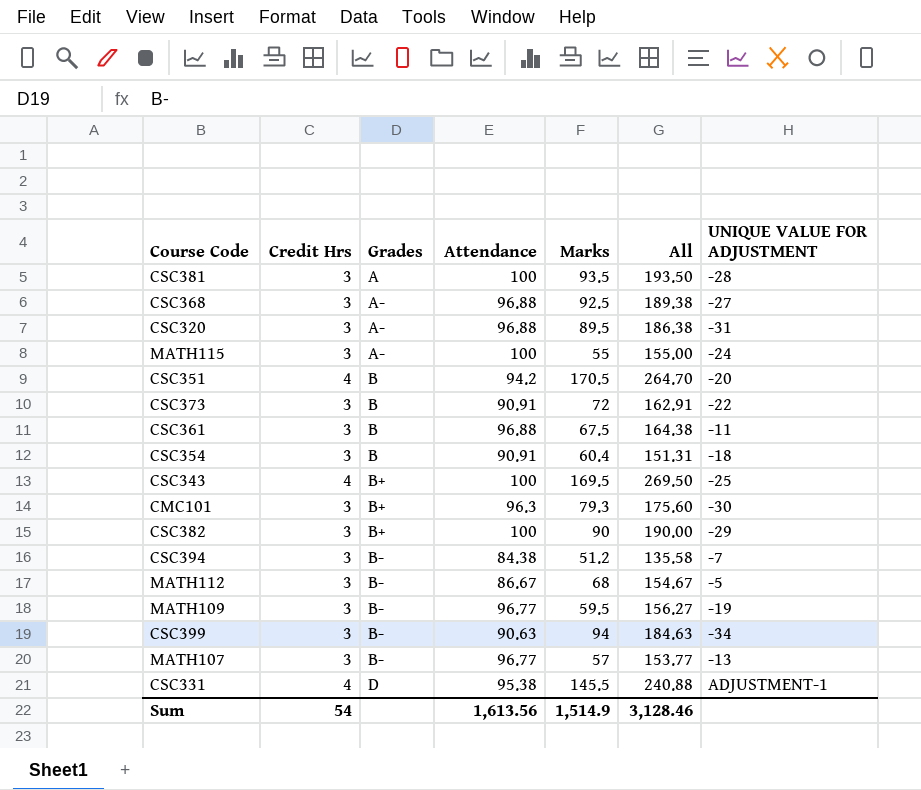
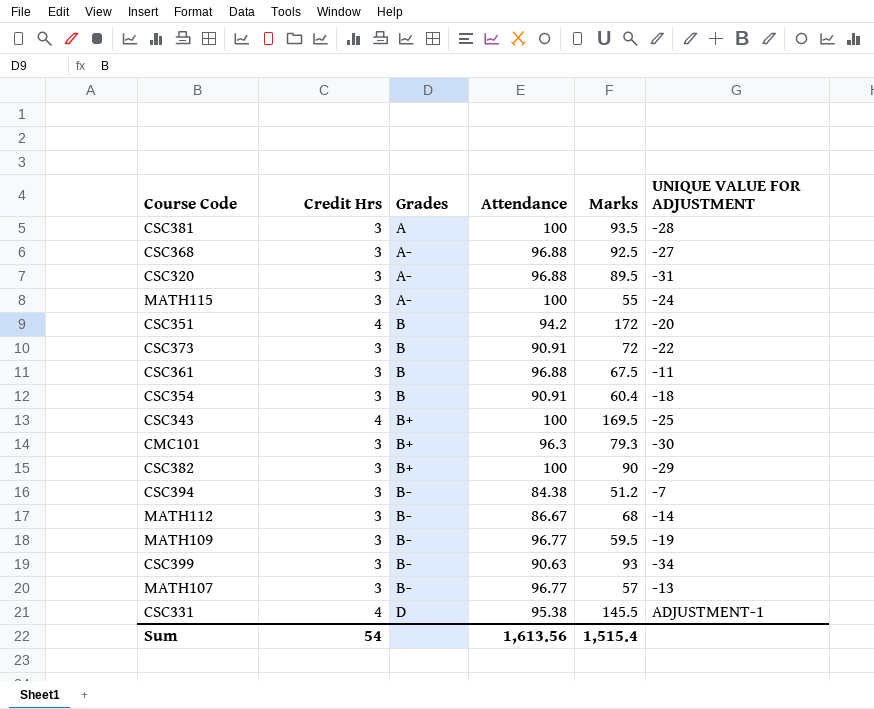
column All | formula: [Attendance] + [Marks] -> none
CSC351 | Marks: 170.5 -> 172
MATH112 | UNIQUE VALUE FOR ADJUSTMENT: -5 -> -14
CSC399 | Marks: 94 -> 93
Sum | Marks: 1,514.9 -> 1,515.4

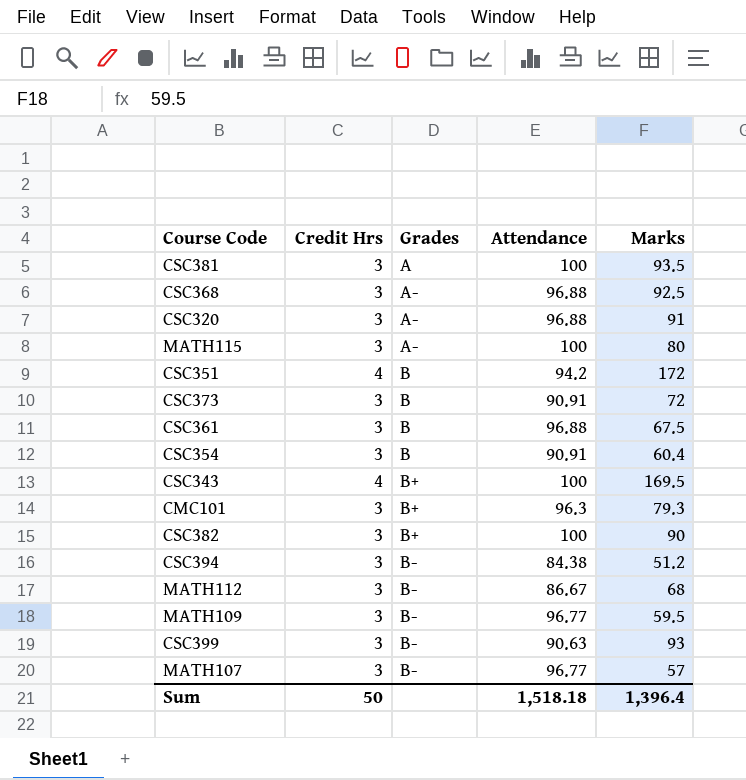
column UNIQUE VALUE FOR ADJUSTMENT | position: 6 -> none
row CSC331: 4 | D | 95.38 | 145.5 | ADJUSTMENT-1 -> none
CSC320 | Marks: 89.5 -> 91
MATH115 | Marks: 55 -> 80
Sum | Credit Hrs: 54 -> 50
Sum | Attendance: 1,613.56 -> 1,518.18
Sum | Marks: 1,515.4 -> 1,396.4

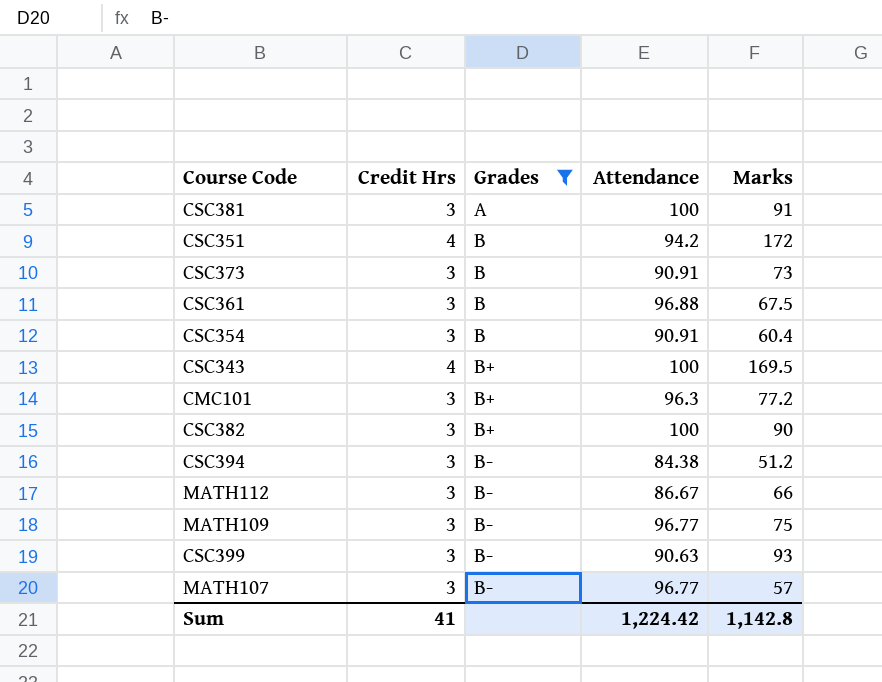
filter: none -> Grades != A-
CSC381 | Marks: 93.5 -> 91
CSC373 | Marks: 72 -> 73
CMC101 | Marks: 79.3 -> 77.2
MATH112 | Marks: 68 -> 66
MATH109 | Marks: 59.5 -> 75
Sum | Credit Hrs: 50 -> 41
Sum | Attendance: 1,518.18 -> 1,224.42
Sum | Marks: 1,396.4 -> 1,142.8

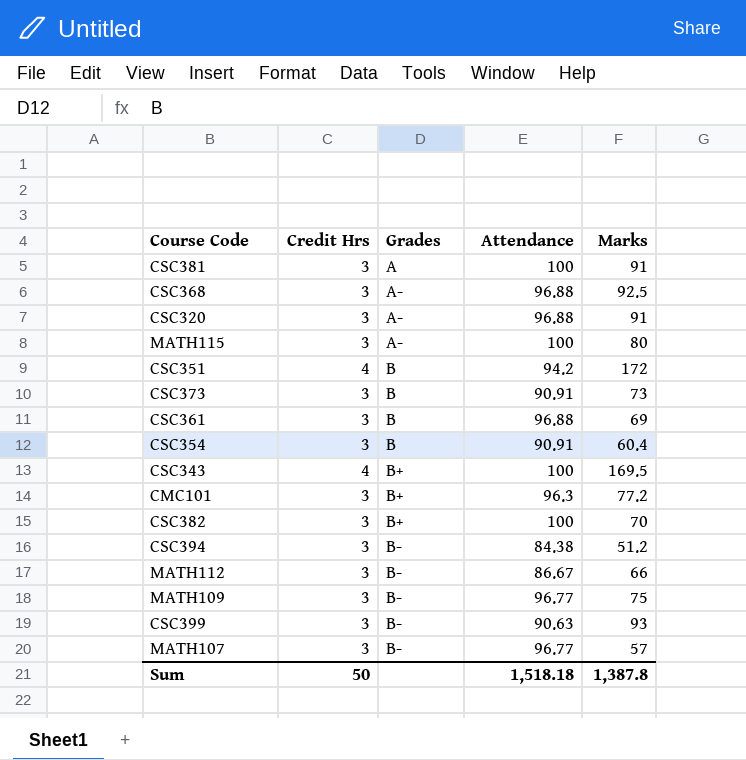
filter: Grades != A- -> none
CSC361 | Marks: 67.5 -> 69
CSC382 | Marks: 90 -> 70
Sum | Credit Hrs: 41 -> 50
Sum | Attendance: 1,224.42 -> 1,518.18
Sum | Marks: 1,142.8 -> 1,387.8

